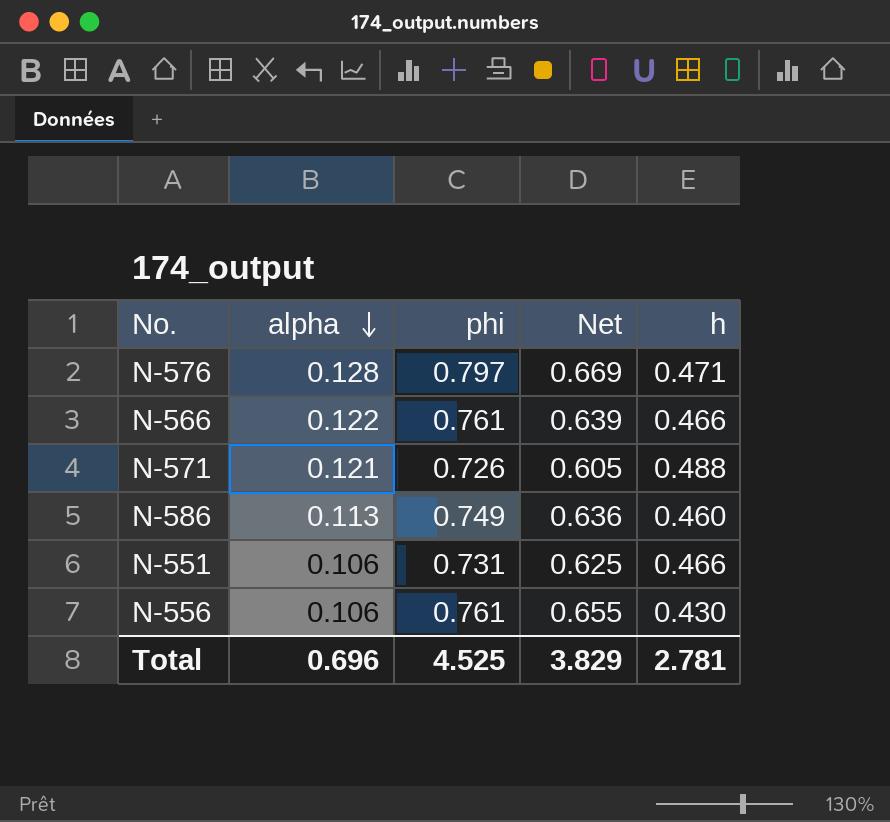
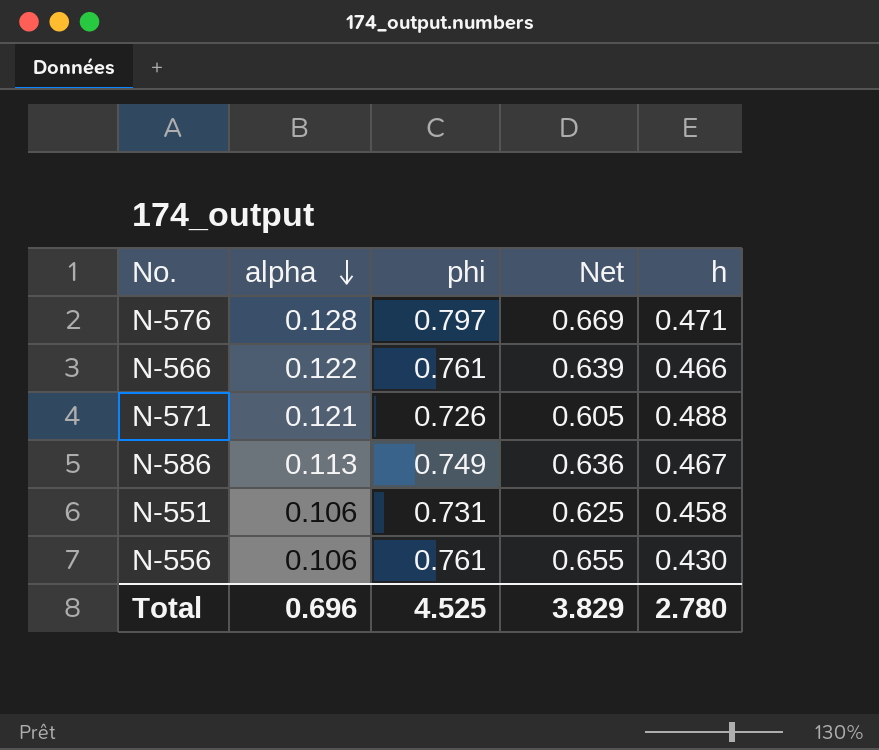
N-586 | h: 0.460 -> 0.467
N-551 | h: 0.466 -> 0.458
Total | h: 2.781 -> 2.780

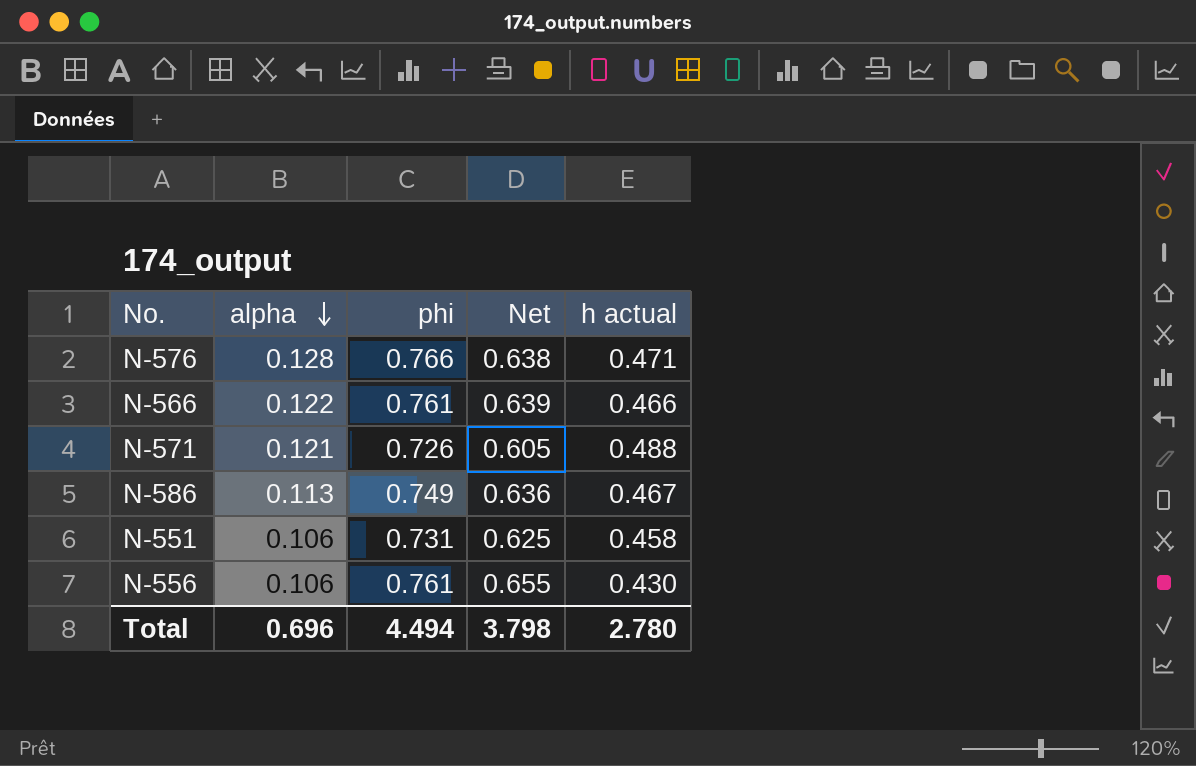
column name: h -> h actual
N-576 | phi: 0.797 -> 0.766
N-576 | Net: 0.669 -> 0.638
Total | phi: 4.525 -> 4.494
Total | Net: 3.829 -> 3.798

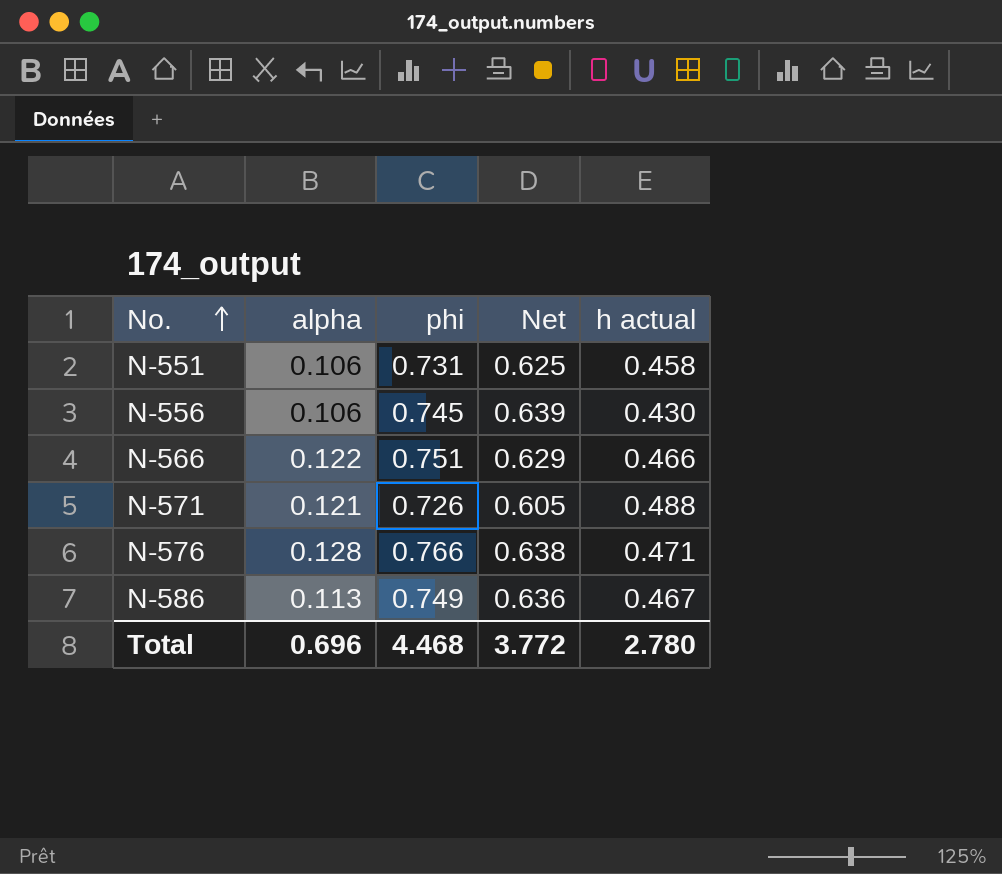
row order: alpha descending -> No. ascending
N-556 | phi: 0.761 -> 0.745
N-556 | Net: 0.655 -> 0.639
N-566 | phi: 0.761 -> 0.751
N-566 | Net: 0.639 -> 0.629
Total | phi: 4.494 -> 4.468
Total | Net: 3.798 -> 3.772

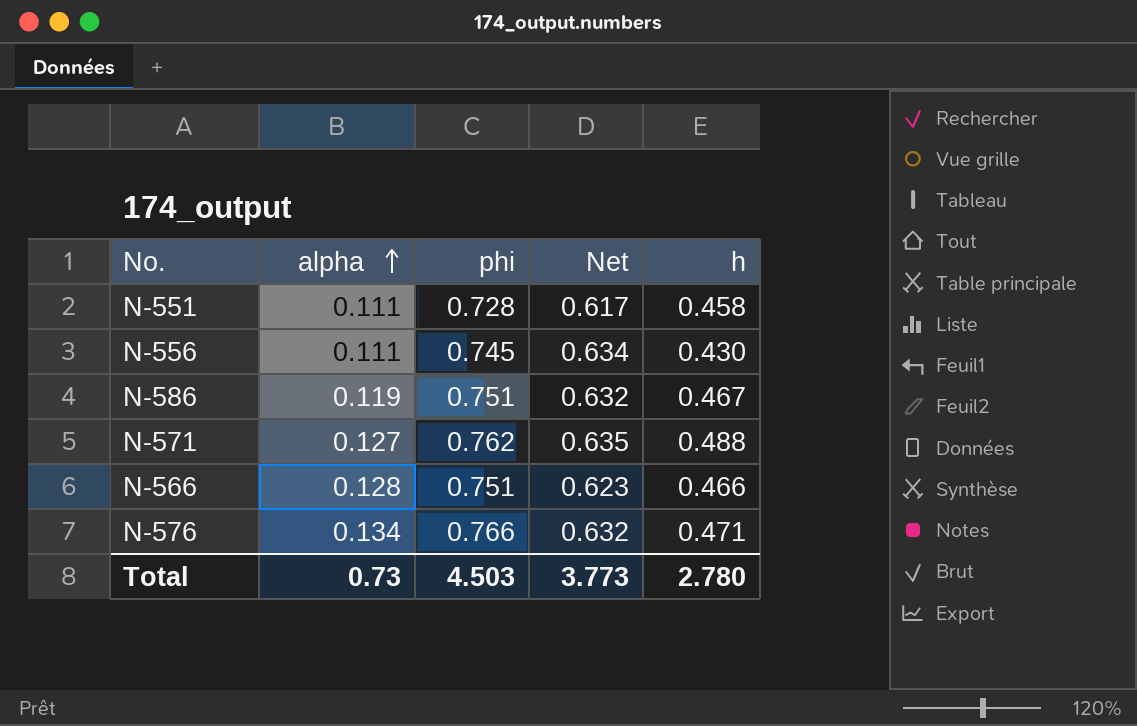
row order: No. ascending -> alpha ascending
column name: h actual -> h
N-551 | alpha: 0.106 -> 0.111
N-551 | phi: 0.731 -> 0.728
N-551 | Net: 0.625 -> 0.617
N-556 | alpha: 0.106 -> 0.111
N-556 | Net: 0.639 -> 0.634
N-586 | alpha: 0.113 -> 0.119
N-586 | phi: 0.749 -> 0.751
N-586 | Net: 0.636 -> 0.632
N-571 | alpha: 0.121 -> 0.127
N-571 | phi: 0.726 -> 0.762
N-571 | Net: 0.605 -> 0.635
N-566 | alpha: 0.122 -> 0.128
N-566 | Net: 0.629 -> 0.623
N-576 | alpha: 0.128 -> 0.134
N-576 | Net: 0.638 -> 0.632
Total | alpha: 0.696 -> 0.73
Total | phi: 4.468 -> 4.503
Total | Net: 3.772 -> 3.773

